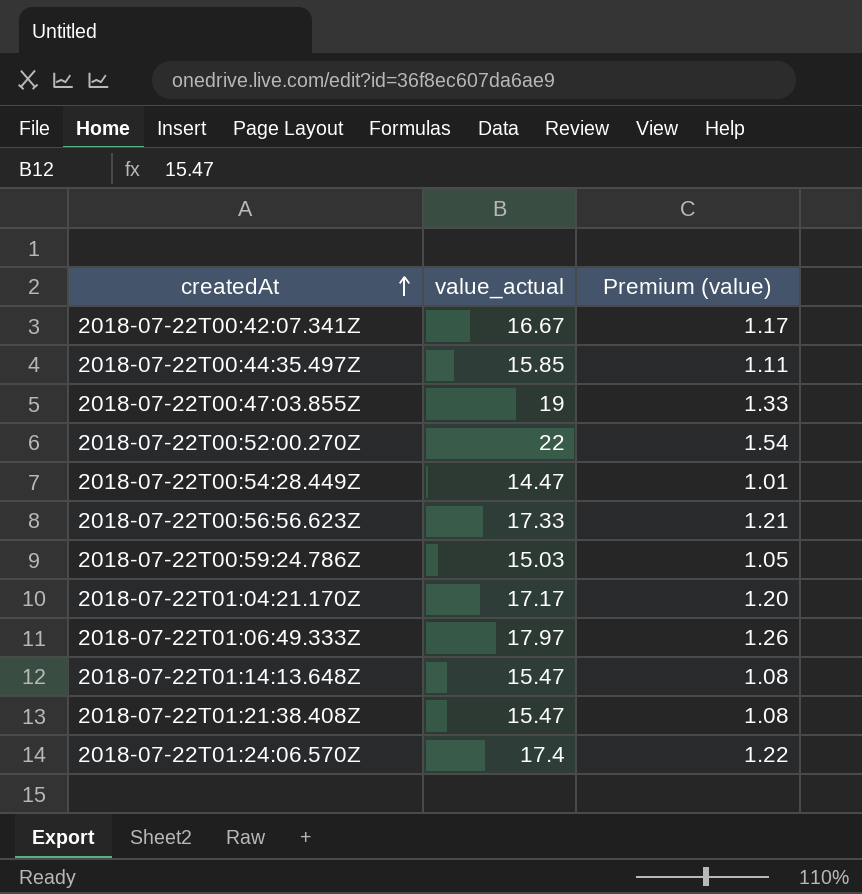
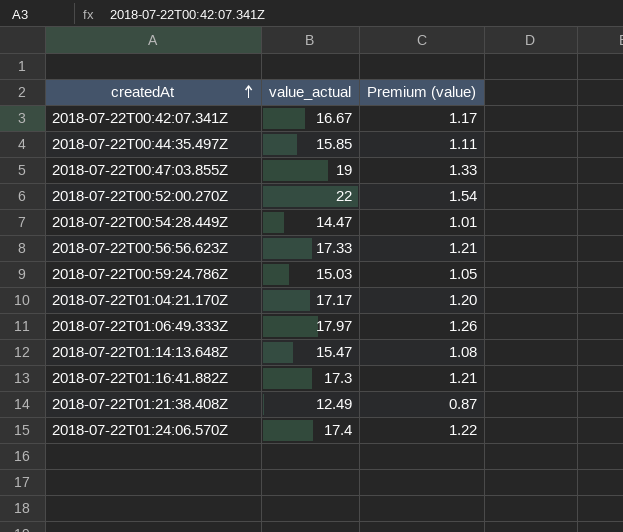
row 2018-07-22T01:16:41.882Z: none -> 17.3 | 1.21
2018-07-22T01:21:38.408Z | value_actual: 15.47 -> 12.49
2018-07-22T01:21:38.408Z | Premium (value): 1.08 -> 0.87

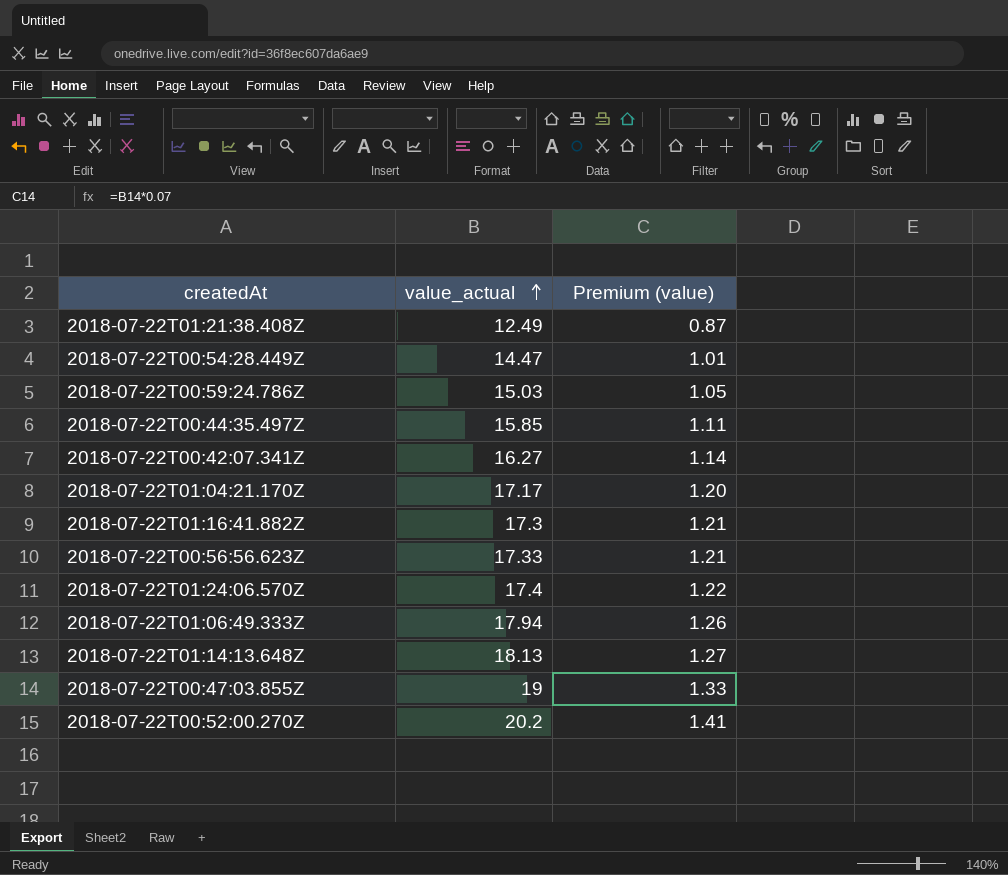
row order: createdAt ascending -> value_actual ascending
2018-07-22T00:42:07.341Z | value_actual: 16.67 -> 16.27
2018-07-22T00:42:07.341Z | Premium (value): 1.17 -> 1.14
2018-07-22T01:06:49.333Z | value_actual: 17.97 -> 17.94
2018-07-22T01:14:13.648Z | value_actual: 15.47 -> 18.13
2018-07-22T01:14:13.648Z | Premium (value): 1.08 -> 1.27
2018-07-22T00:52:00.270Z | value_actual: 22 -> 20.2
2018-07-22T00:52:00.270Z | Premium (value): 1.54 -> 1.41

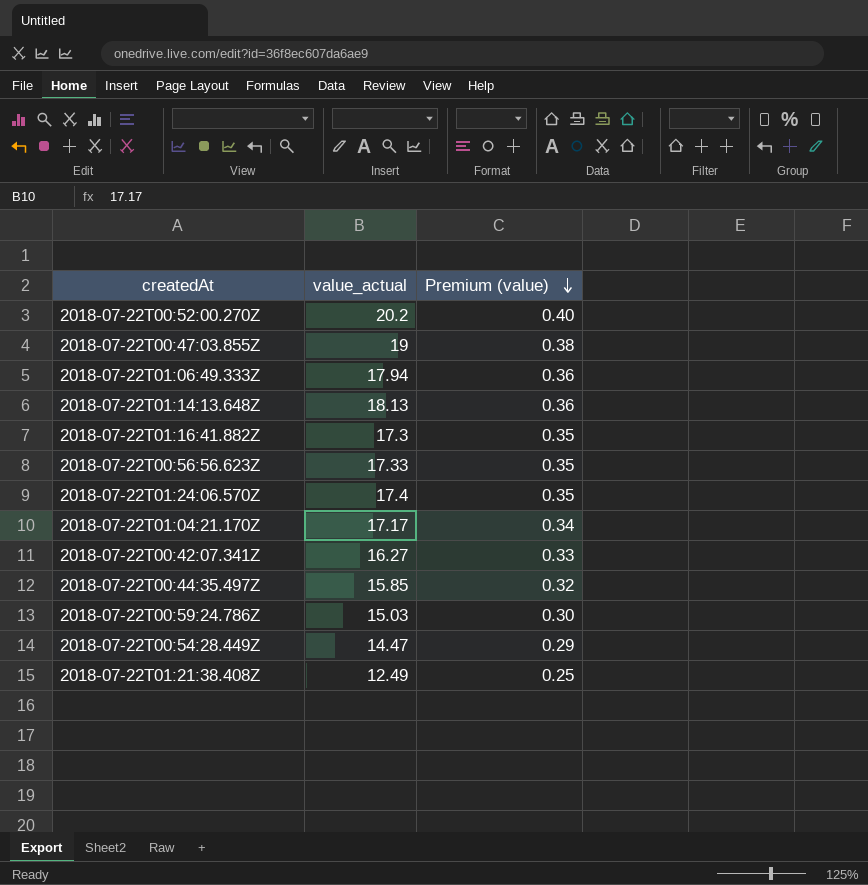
row order: value_actual ascending -> Premium (value) descending
column Premium (value) | formula: [value_actual] * 0.07 -> [value_actual] * 0.02

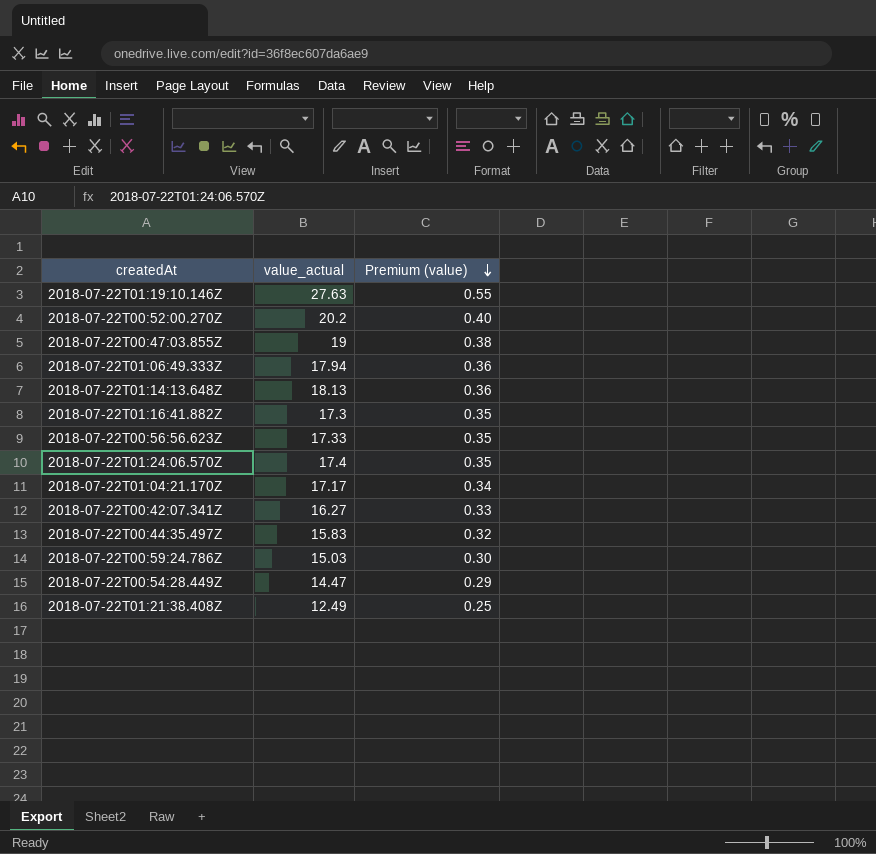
row 2018-07-22T01:19:10.146Z: none -> 27.63 | 0.55
2018-07-22T00:44:35.497Z | value_actual: 15.85 -> 15.83

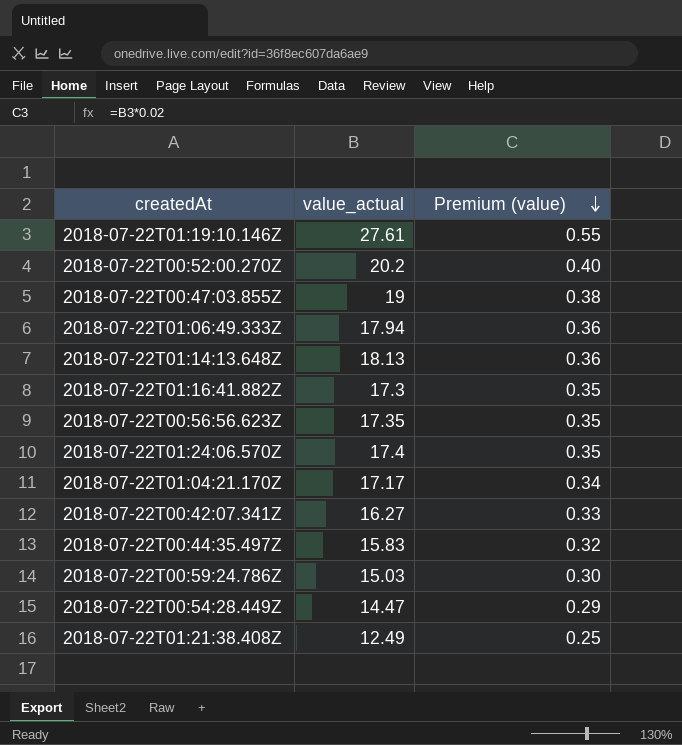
2018-07-22T01:19:10.146Z | value_actual: 27.63 -> 27.61
2018-07-22T00:56:56.623Z | value_actual: 17.33 -> 17.35

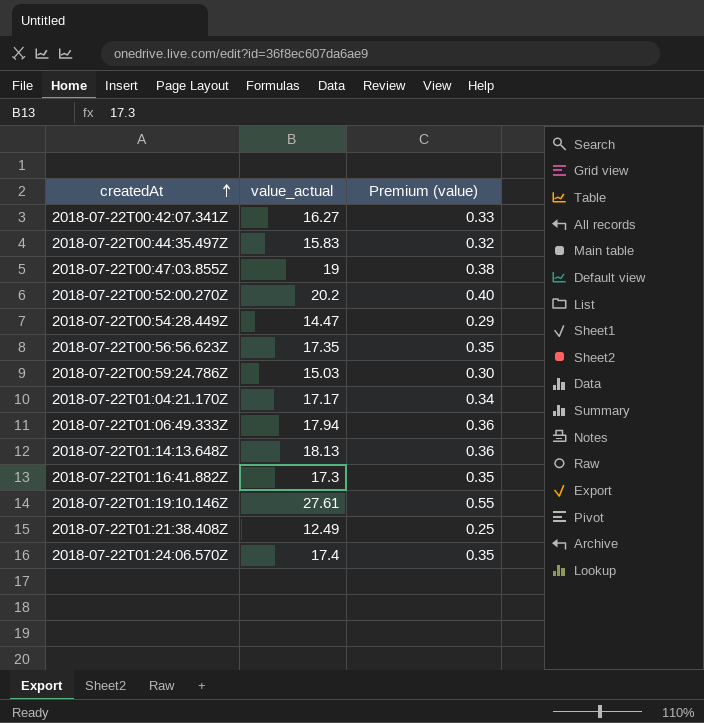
row order: Premium (value) descending -> createdAt ascending

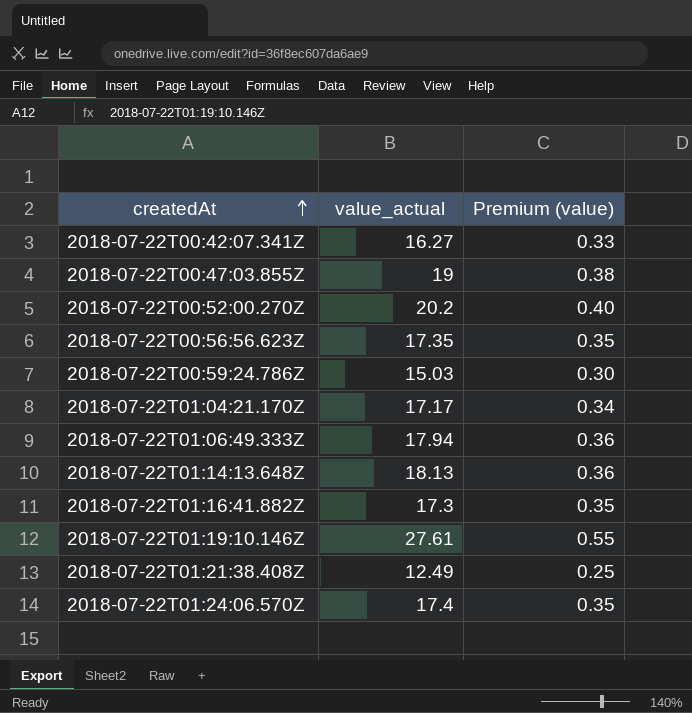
row 2018-07-22T00:44:35.497Z: 15.83 | 0.32 -> none
row 2018-07-22T00:54:28.449Z: 14.47 | 0.29 -> none

